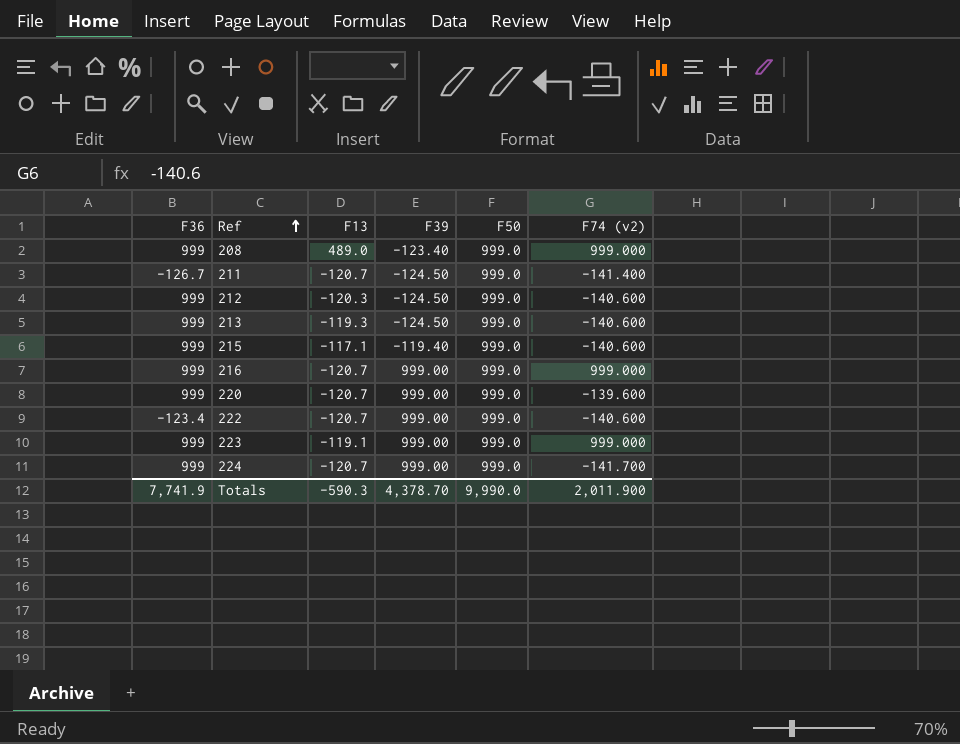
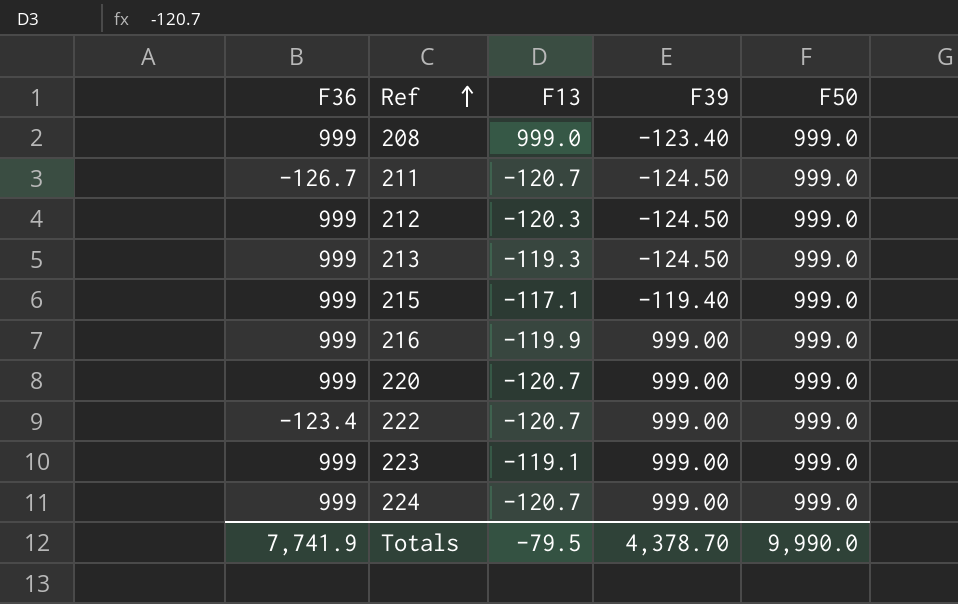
column F74 (v2) | position: 6 -> none
208 | F13: 489.0 -> 999.0
216 | F13: -120.7 -> -119.9
Totals | F13: -590.3 -> -79.5

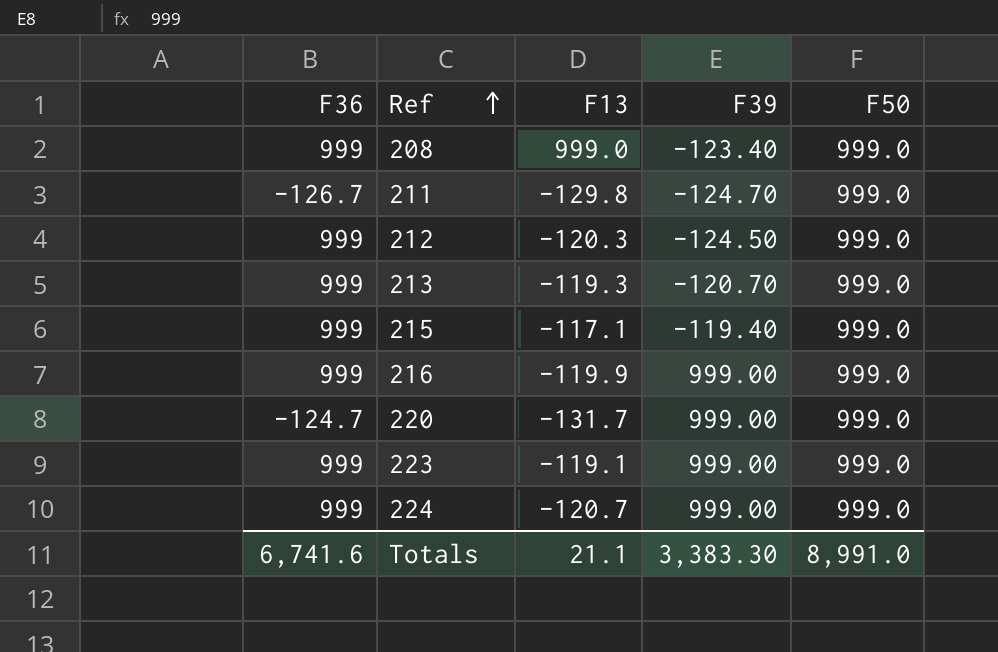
row 222: -123.4 | -120.7 | 999.00 | 999.0 -> none
211 | F13: -120.7 -> -129.8
211 | F39: -124.50 -> -124.70
213 | F39: -124.50 -> -120.70
220 | F36: 999 -> -124.7
220 | F13: -120.7 -> -131.7
Totals | F36: 7,741.9 -> 6,741.6
Totals | F13: -79.5 -> 21.1
Totals | F39: 4,378.70 -> 3,383.30
Totals | F50: 9,990.0 -> 8,991.0

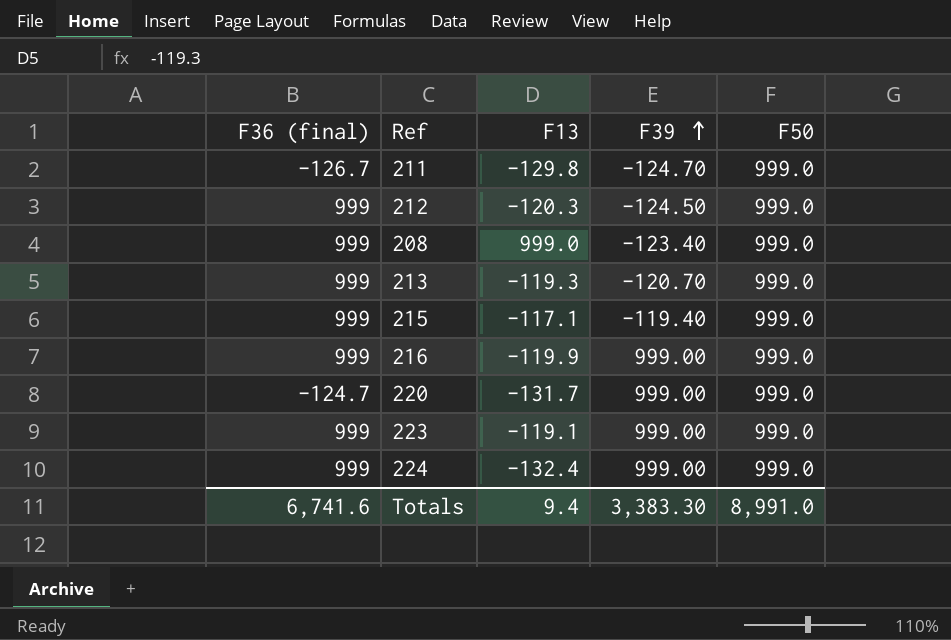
row order: Ref ascending -> F39 ascending
column name: F36 -> F36 (final)
224 | F13: -120.7 -> -132.4
Totals | F13: 21.1 -> 9.4

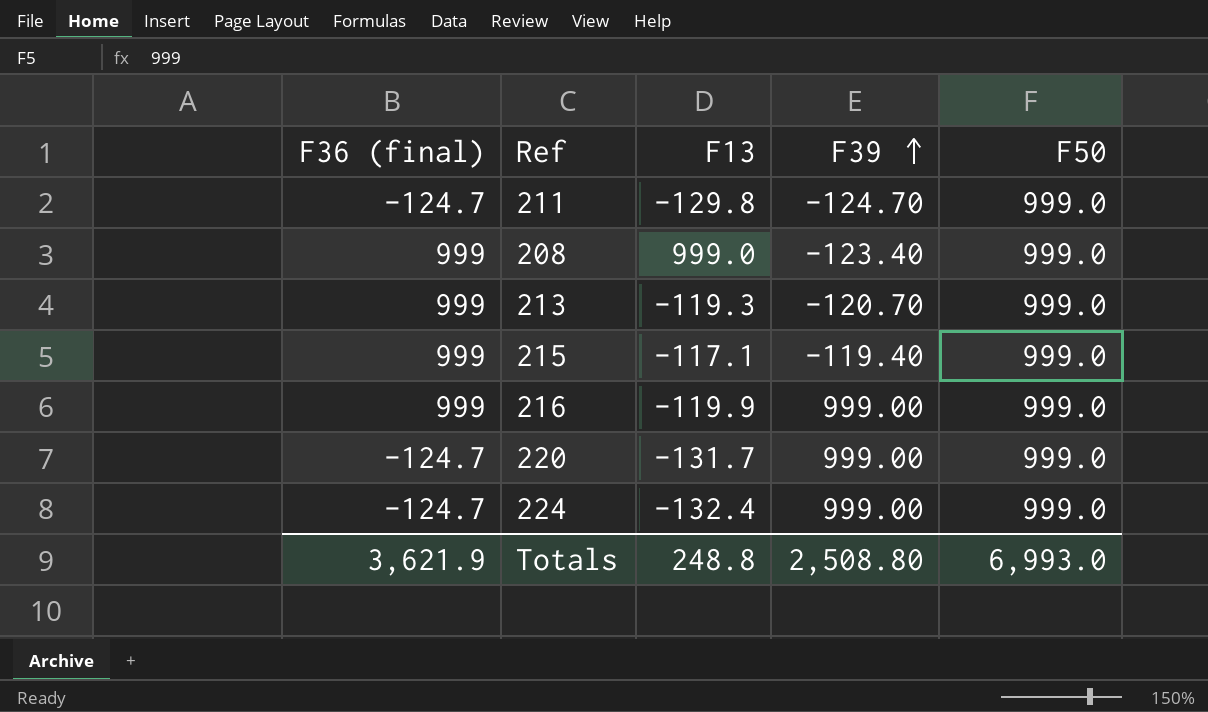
row 212: 999 | -120.3 | -124.50 | 999.0 -> none
row 223: 999 | -119.1 | 999.00 | 999.0 -> none
211 | F36 (final): -126.7 -> -124.7
224 | F36 (final): 999 -> -124.7
Totals | F36 (final): 6,741.6 -> 3,621.9
Totals | F13: 9.4 -> 248.8
Totals | F39: 3,383.30 -> 2,508.80
Totals | F50: 8,991.0 -> 6,993.0

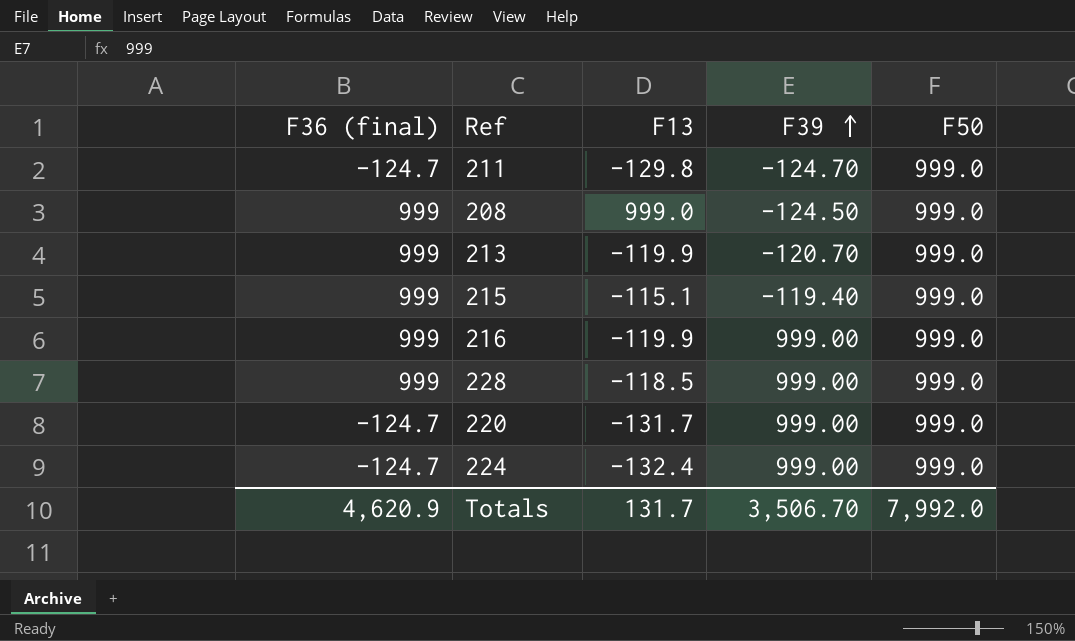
208 | F39: -123.40 -> -124.50
213 | F13: -119.3 -> -119.9
215 | F13: -117.1 -> -115.1
row 228: none -> 999 | -118.5 | 999.00 | 999.0
Totals | F36 (final): 3,621.9 -> 4,620.9
Totals | F13: 248.8 -> 131.7
Totals | F39: 2,508.80 -> 3,506.70
Totals | F50: 6,993.0 -> 7,992.0

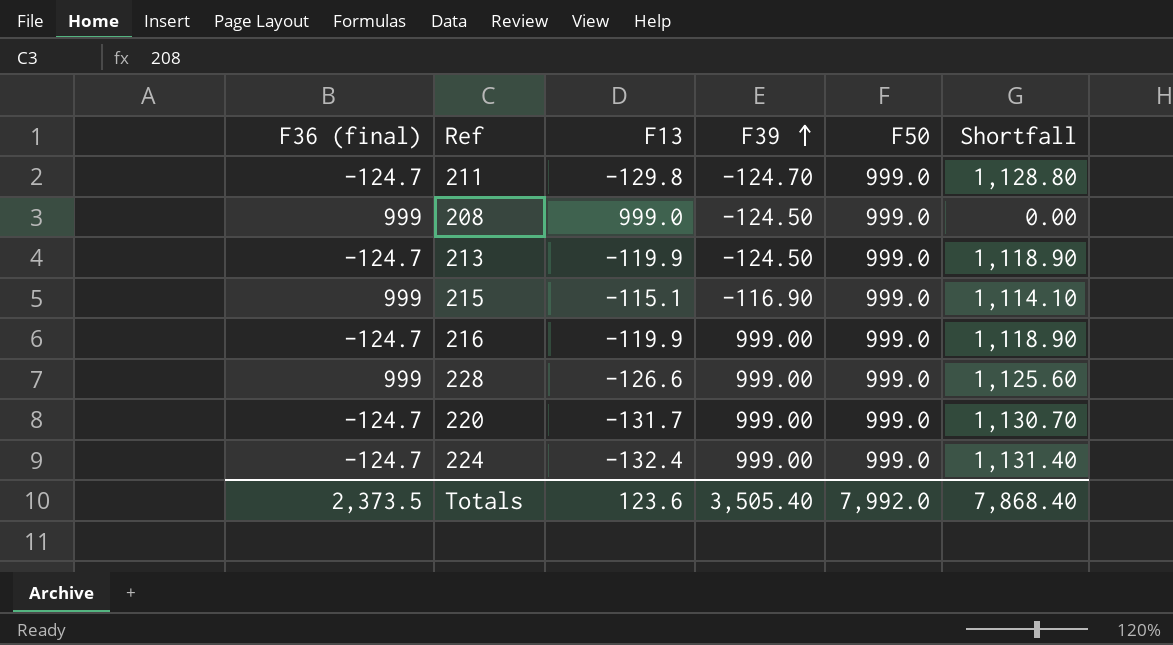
column Shortfall | formula: none -> [F50] - [F13]
213 | F36 (final): 999 -> -124.7
213 | F39: -120.70 -> -124.50
215 | F39: -119.40 -> -116.90
216 | F36 (final): 999 -> -124.7
228 | F13: -118.5 -> -126.6
Totals | F36 (final): 4,620.9 -> 2,373.5
Totals | F13: 131.7 -> 123.6
Totals | F39: 3,506.70 -> 3,505.40

